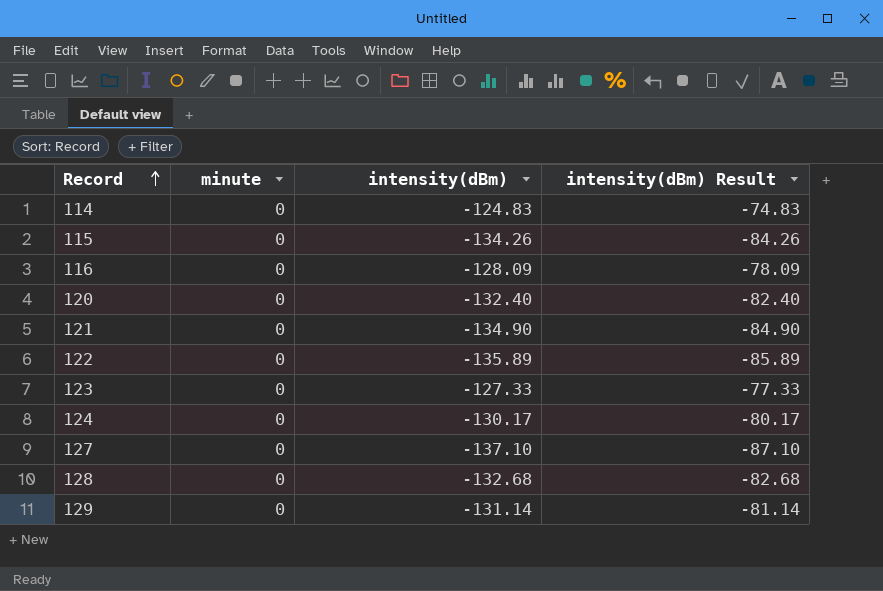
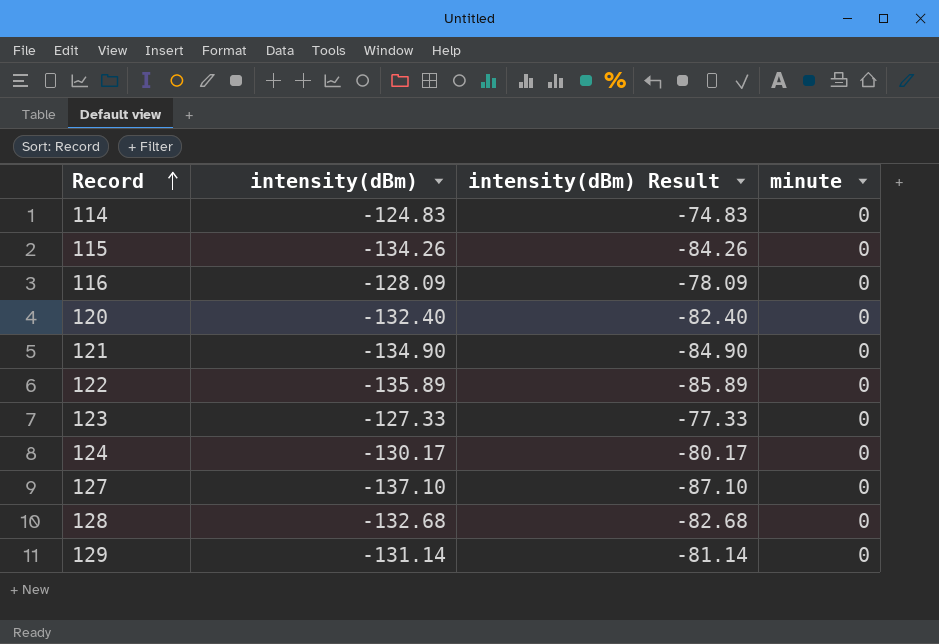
column minute | position: 2 -> 4

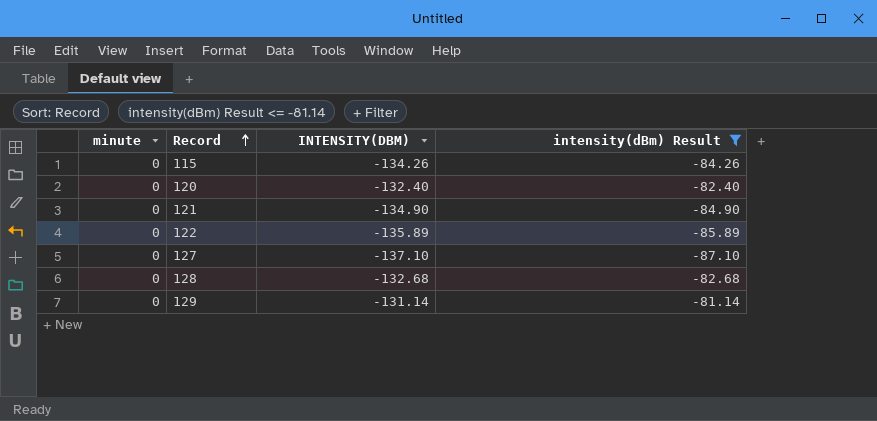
filter: none -> intensity(dBm) Result <= -81.14
column minute | position: 4 -> 1
column name: intensity(dBm) -> INTENSITY(DBM)

